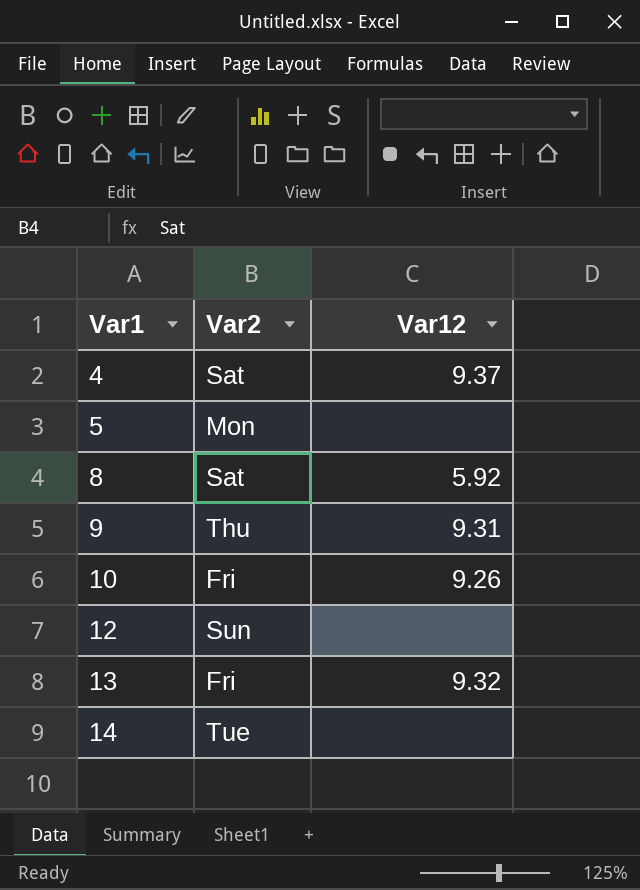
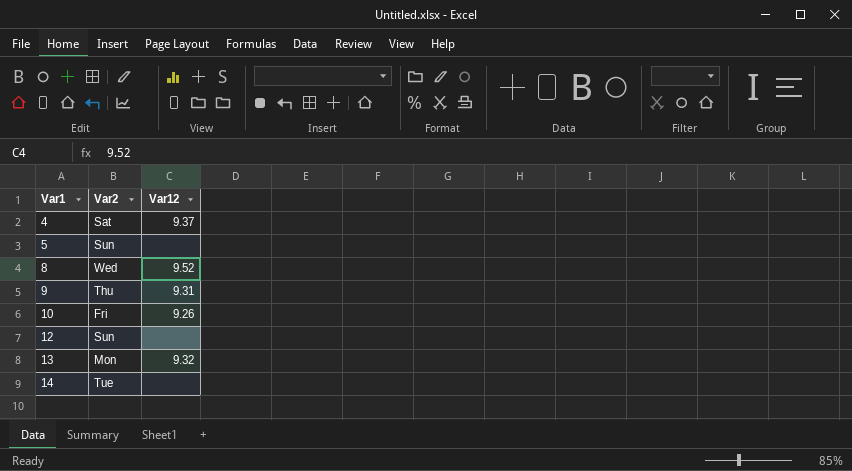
5 | Var2: Mon -> Sun
8 | Var2: Sat -> Wed
8 | Var12: 5.92 -> 9.52
13 | Var2: Fri -> Mon

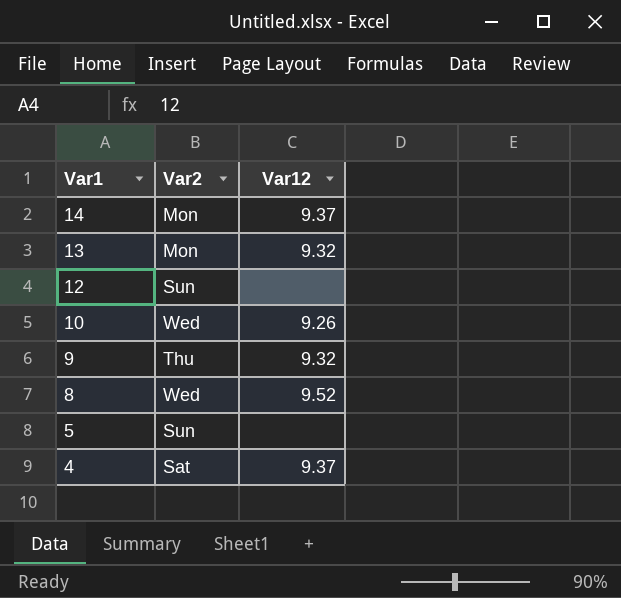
row order: Var1 ascending -> Var1 descending
14 | Var2: Tue -> Mon
14 | Var12: none -> 9.37
10 | Var2: Fri -> Wed
9 | Var12: 9.31 -> 9.32

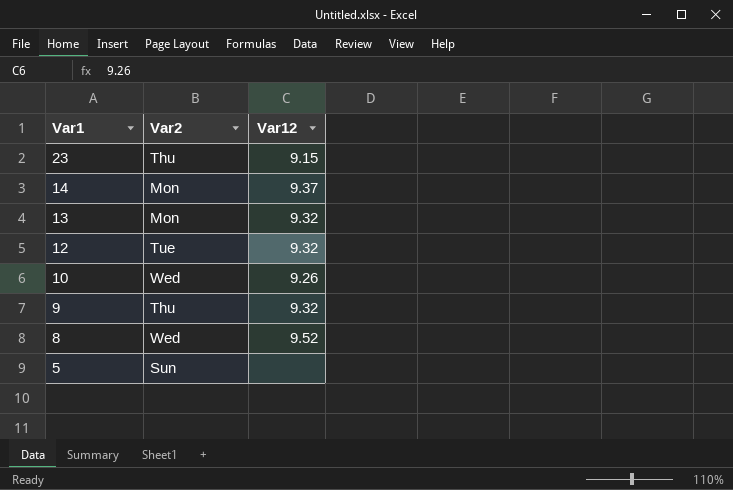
row 4: Sat | 9.37 -> none
row 23: none -> Thu | 9.15
12 | Var2: Sun -> Tue
12 | Var12: none -> 9.32

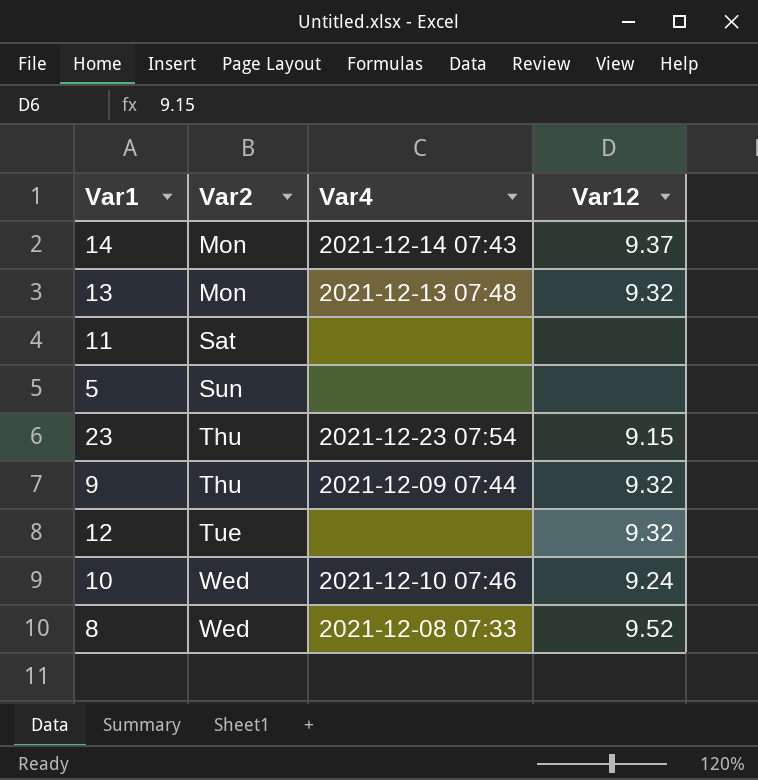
row order: Var1 descending -> Var2 ascending
column Var4 | position: none -> 3
row 11: none -> Sat | none | none
10 | Var12: 9.26 -> 9.24

